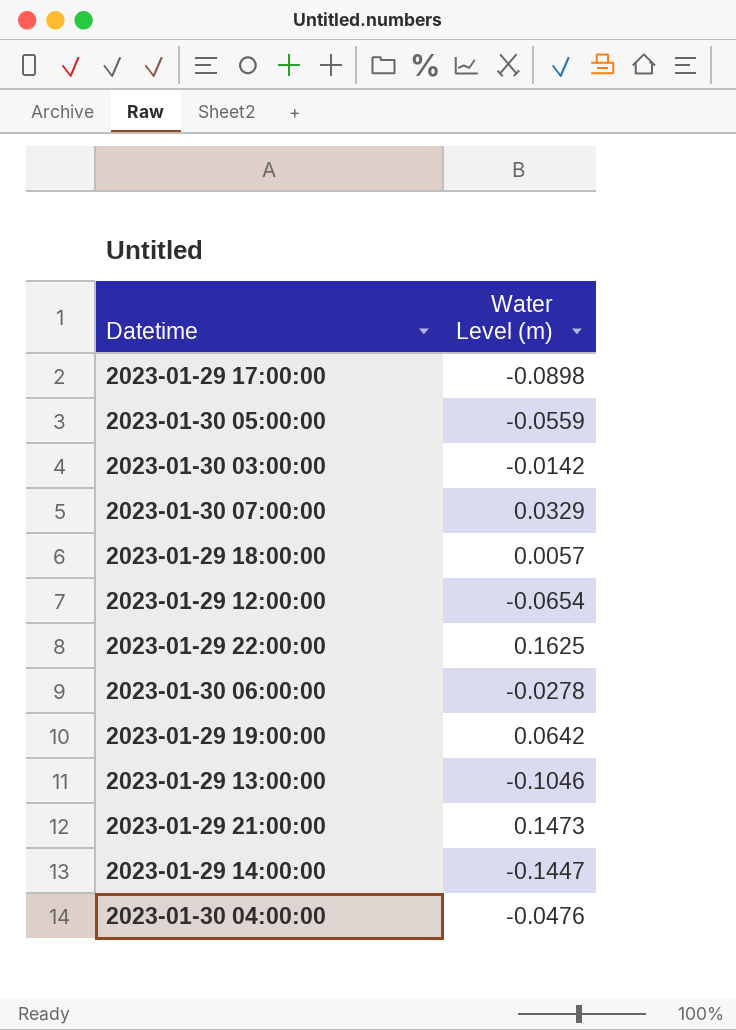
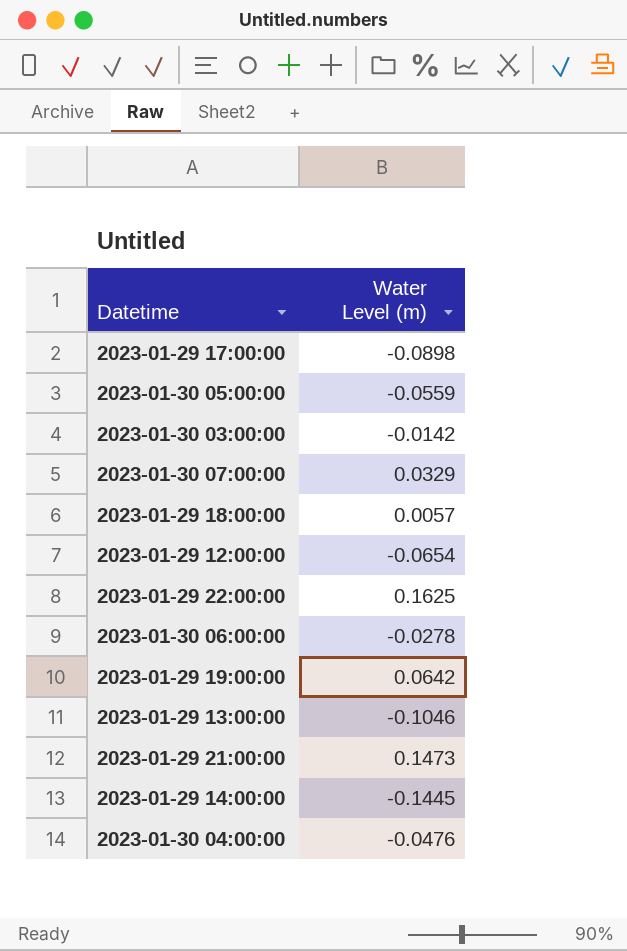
2023-01-29 14:00:00 | Water Level (m): -0.1447 -> -0.1445

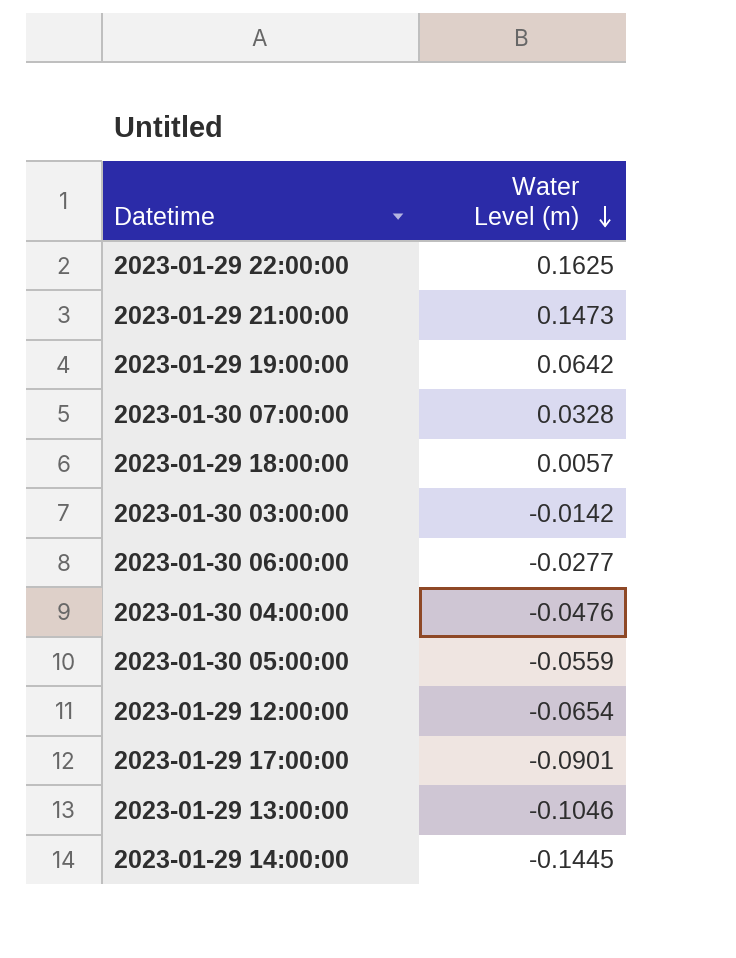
row order: none -> Water Level (m) descending
2023-01-30 07:00:00 | Water Level (m): 0.0329 -> 0.0328
2023-01-30 06:00:00 | Water Level (m): -0.0278 -> -0.0277
2023-01-29 17:00:00 | Water Level (m): -0.0898 -> -0.0901

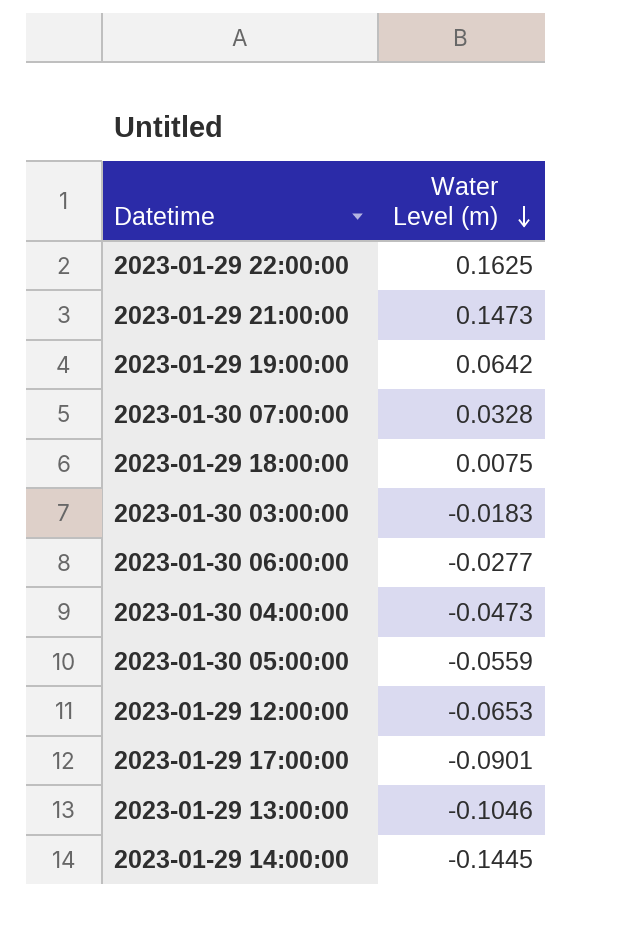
2023-01-29 18:00:00 | Water Level (m): 0.0057 -> 0.0075
2023-01-30 03:00:00 | Water Level (m): -0.0142 -> -0.0183
2023-01-30 04:00:00 | Water Level (m): -0.0476 -> -0.0473
2023-01-29 12:00:00 | Water Level (m): -0.0654 -> -0.0653

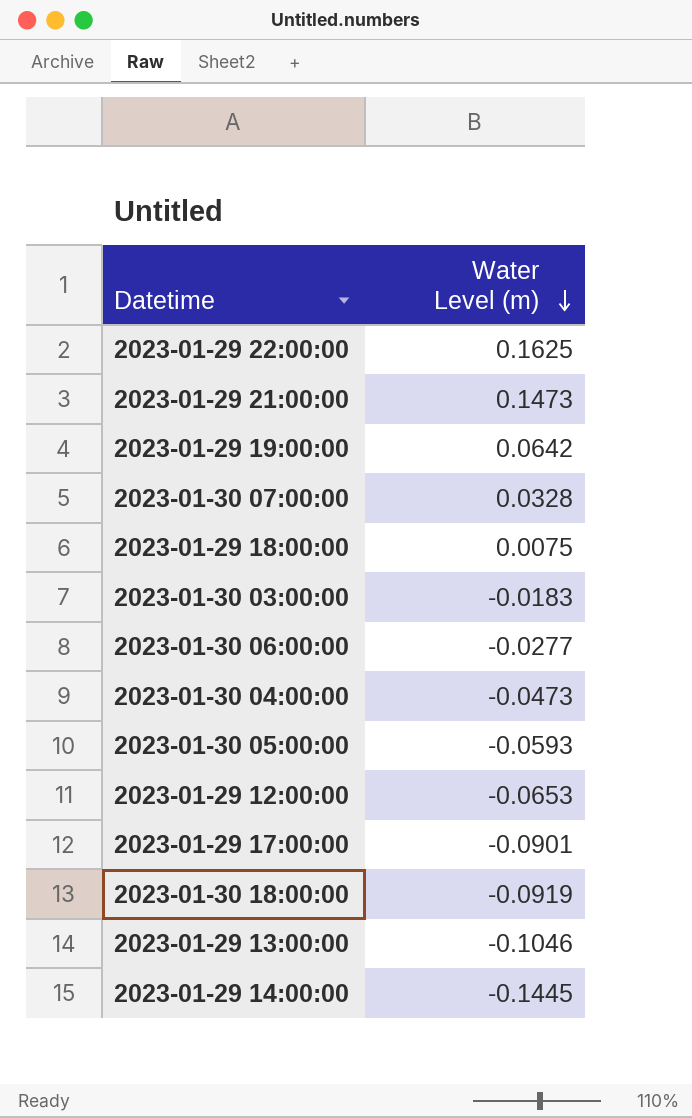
2023-01-30 05:00:00 | Water Level (m): -0.0559 -> -0.0593
row 2023-01-30 18:00:00: none -> -0.0919

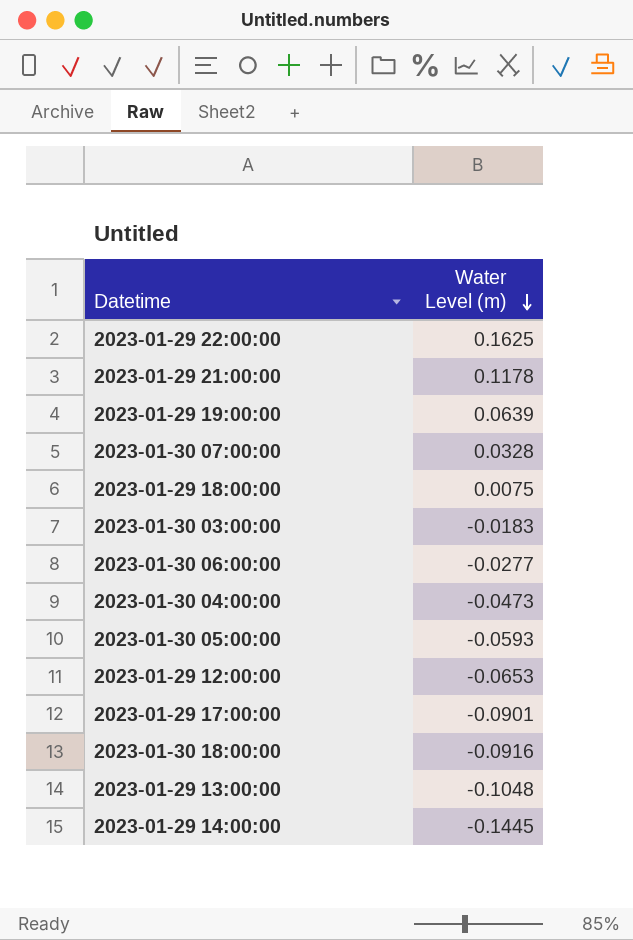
2023-01-29 21:00:00 | Water Level (m): 0.1473 -> 0.1178
2023-01-29 19:00:00 | Water Level (m): 0.0642 -> 0.0639
2023-01-30 18:00:00 | Water Level (m): -0.0919 -> -0.0916
2023-01-29 13:00:00 | Water Level (m): -0.1046 -> -0.1048

